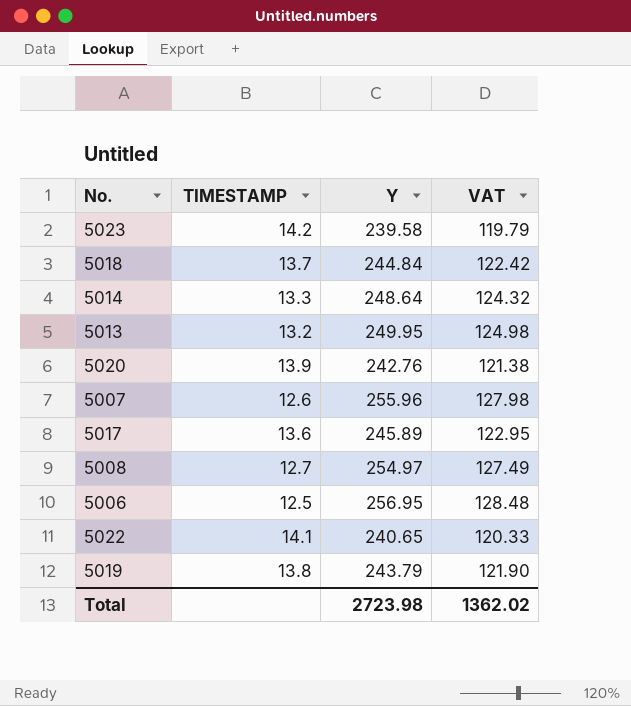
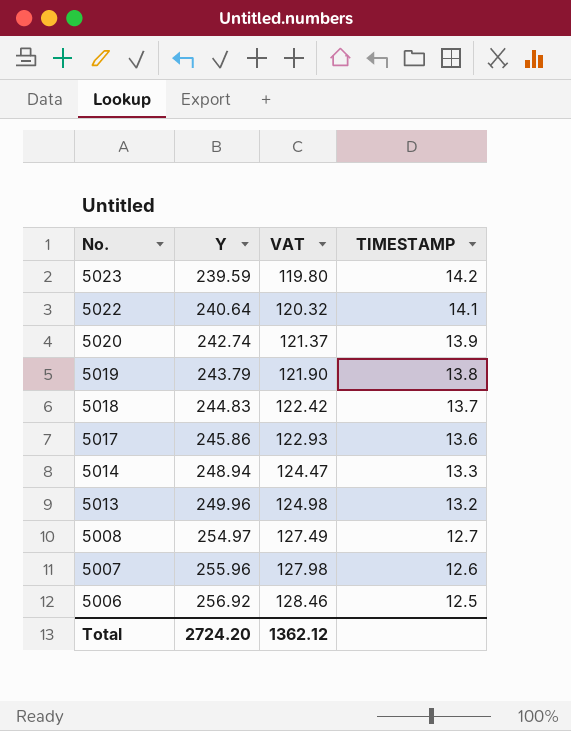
row order: none -> No. descending
column TIMESTAMP | position: 2 -> 4
5023 | Y: 239.58 -> 239.59
5023 | VAT: 119.79 -> 119.80
5022 | Y: 240.65 -> 240.64
5022 | VAT: 120.33 -> 120.32
5020 | Y: 242.76 -> 242.74
5020 | VAT: 121.38 -> 121.37
5018 | Y: 244.84 -> 244.83
5017 | Y: 245.89 -> 245.86
5017 | VAT: 122.95 -> 122.93
5014 | Y: 248.64 -> 248.94
5014 | VAT: 124.32 -> 124.47
5013 | Y: 249.95 -> 249.96
5006 | Y: 256.95 -> 256.92
5006 | VAT: 128.48 -> 128.46
Total | Y: 2723.98 -> 2724.20
Total | VAT: 1362.02 -> 1362.12

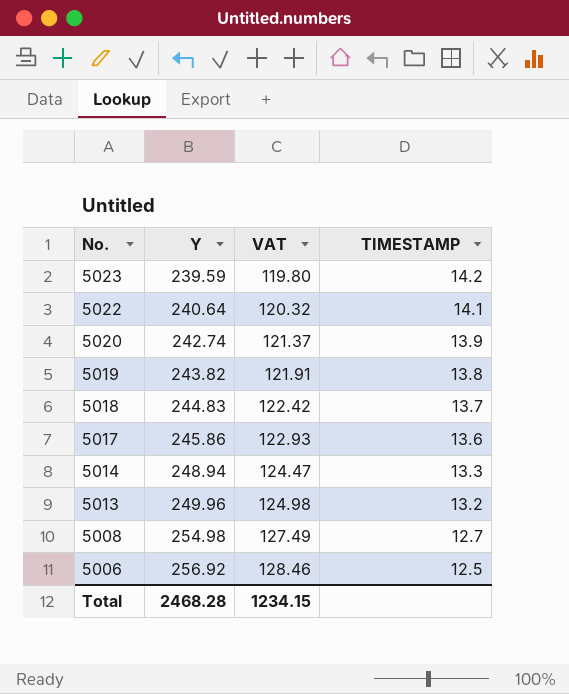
row 5007: 255.96 | 127.98 | 12.6 -> none
5019 | Y: 243.79 -> 243.82
5019 | VAT: 121.90 -> 121.91
5008 | Y: 254.97 -> 254.98
Total | Y: 2724.20 -> 2468.28
Total | VAT: 1362.12 -> 1234.15

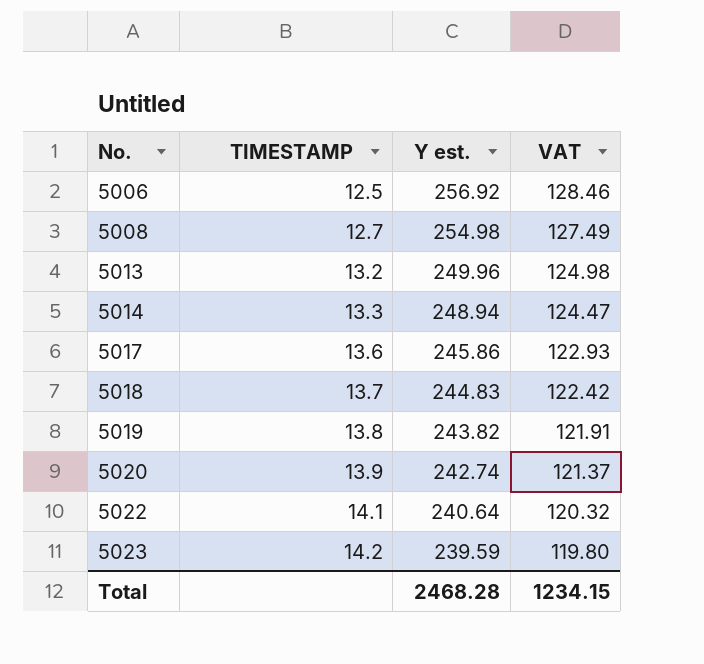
row order: No. descending -> No. ascending
column TIMESTAMP | position: 4 -> 2
column name: Y -> Y est.

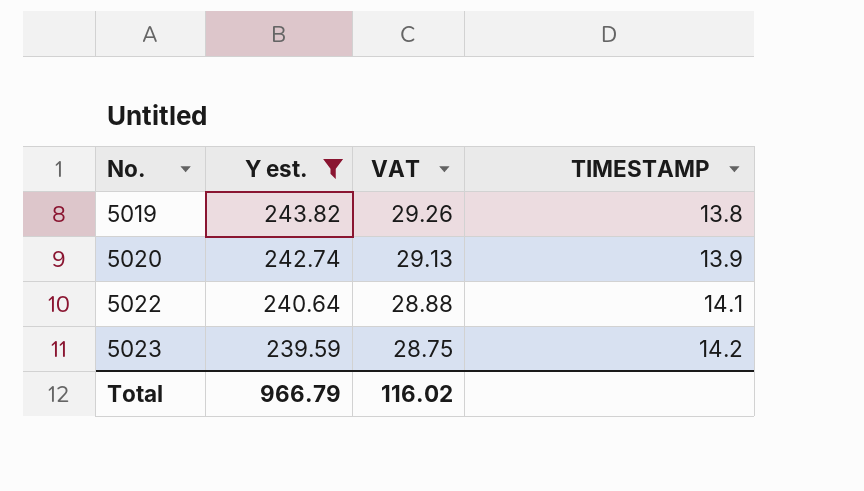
filter: none -> Y est. <= 243.82
column VAT | formula: [Y est.] * 0.5 -> [Y est.] * 0.12
column TIMESTAMP | position: 2 -> 4
Total | Y est.: 2468.28 -> 966.79
Total | VAT: 1234.15 -> 116.02

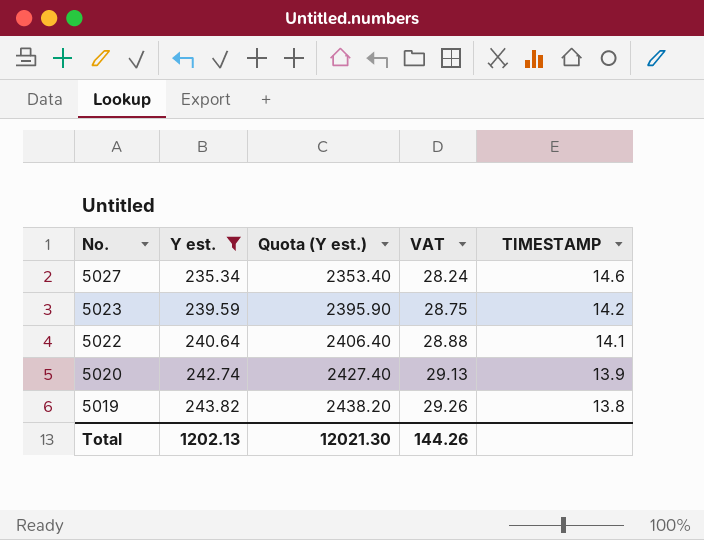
row order: No. ascending -> No. descending
column Quota (Y est.) | formula: none -> [Y est.] * 10
row 5027: none -> 235.34 | 2353.40 | 28.24 | 14.6
Total | Y est.: 966.79 -> 1202.13
Total | VAT: 116.02 -> 144.26

